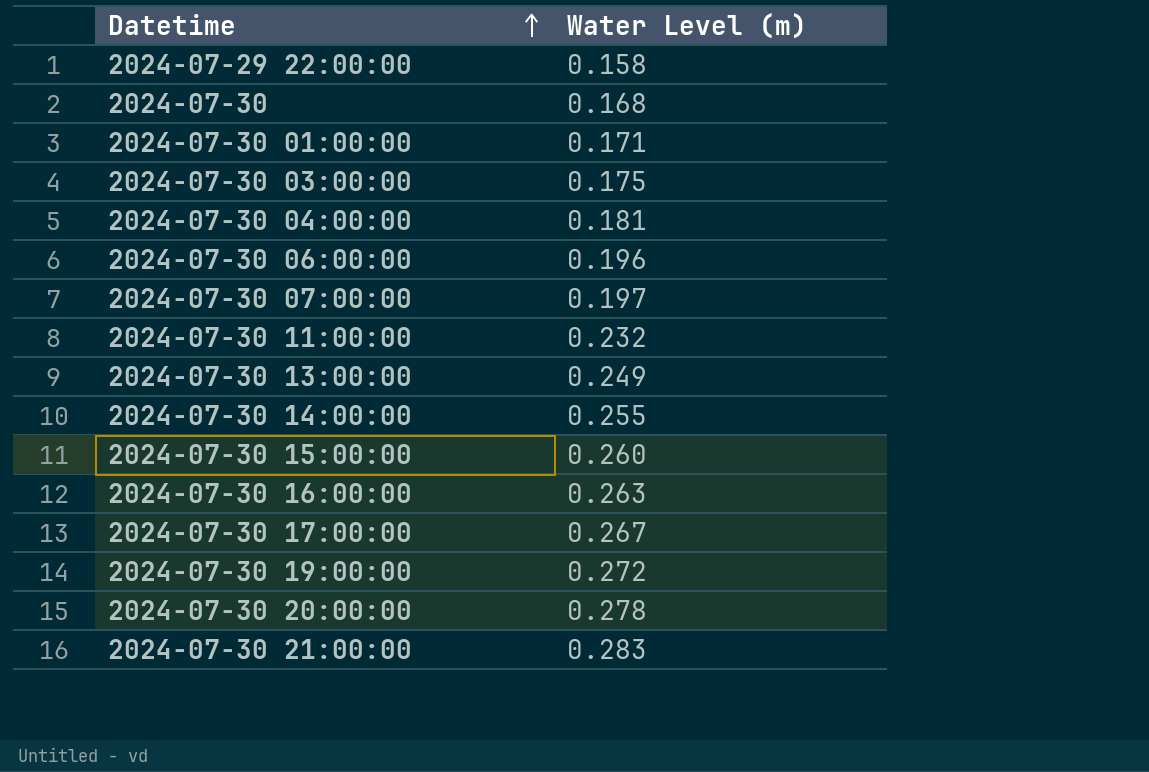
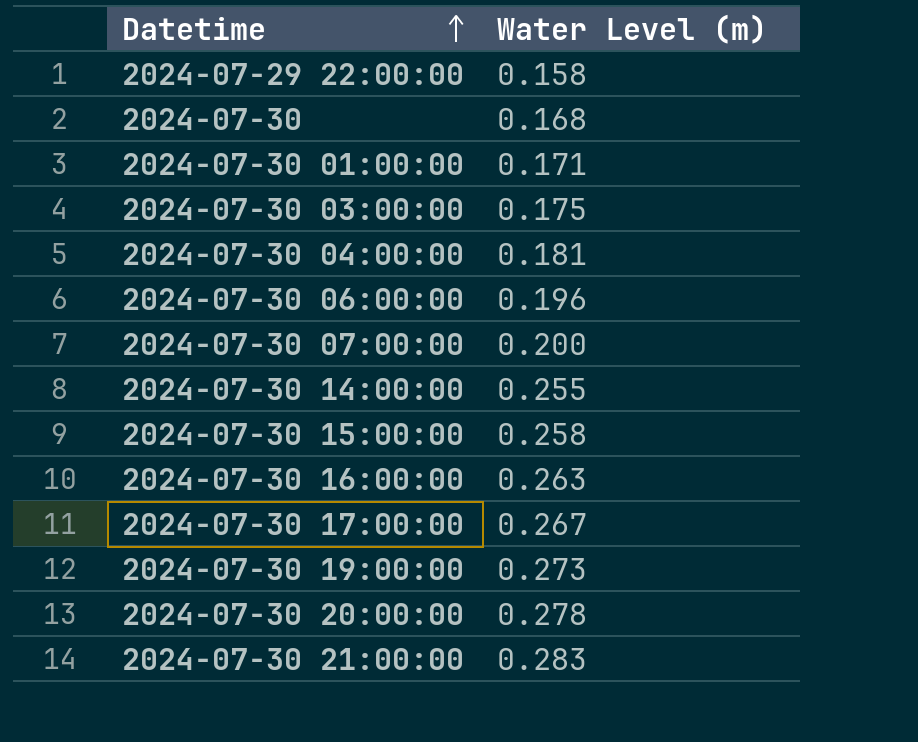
row 2024-07-30 11:00:00: 0.232 -> none
row 2024-07-30 13:00:00: 0.249 -> none
2024-07-30 07:00:00 | Water Level (m): 0.197 -> 0.200
2024-07-30 15:00:00 | Water Level (m): 0.260 -> 0.258
2024-07-30 19:00:00 | Water Level (m): 0.272 -> 0.273

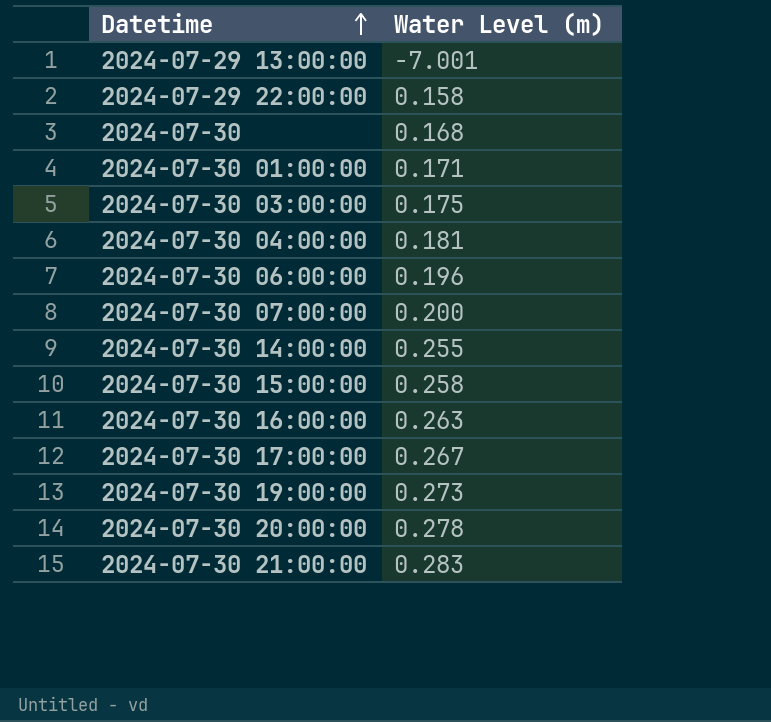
row 2024-07-29 13:00:00: none -> -7.001

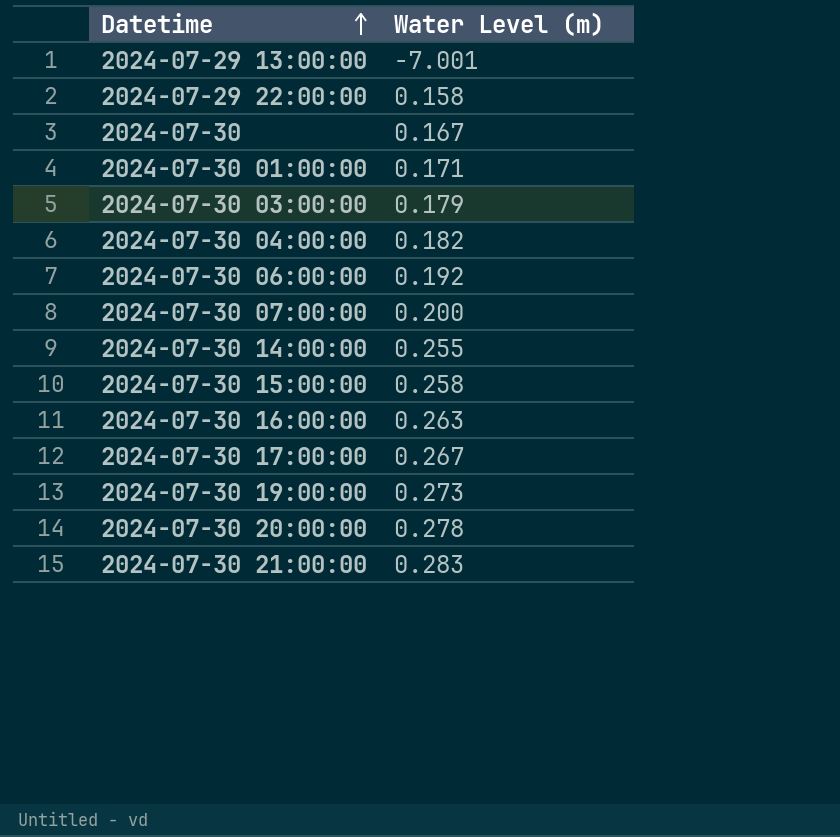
2024-07-30 | Water Level (m): 0.168 -> 0.167
2024-07-30 03:00:00 | Water Level (m): 0.175 -> 0.179
2024-07-30 04:00:00 | Water Level (m): 0.181 -> 0.182
2024-07-30 06:00:00 | Water Level (m): 0.196 -> 0.192

